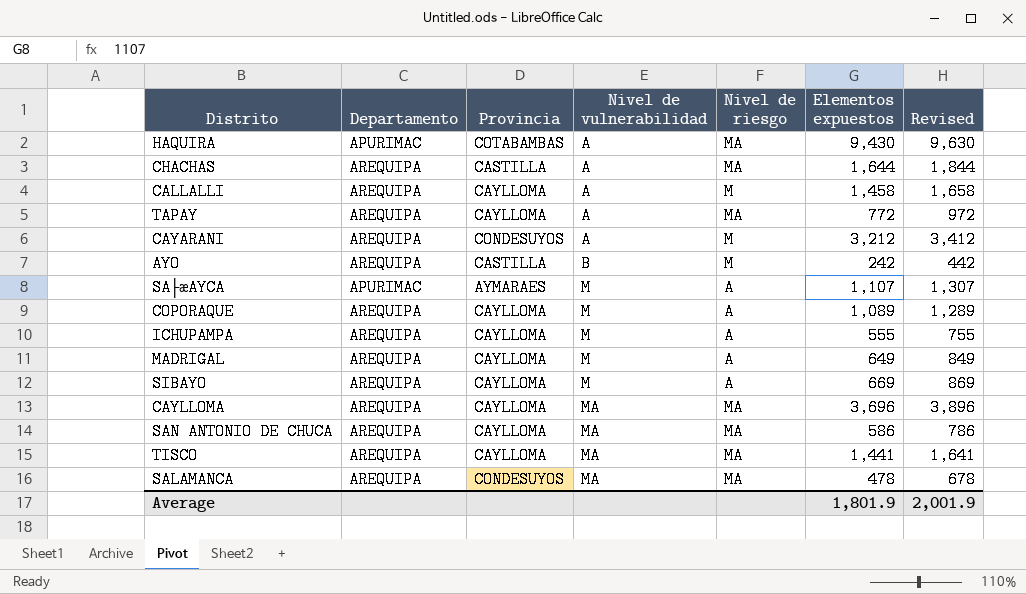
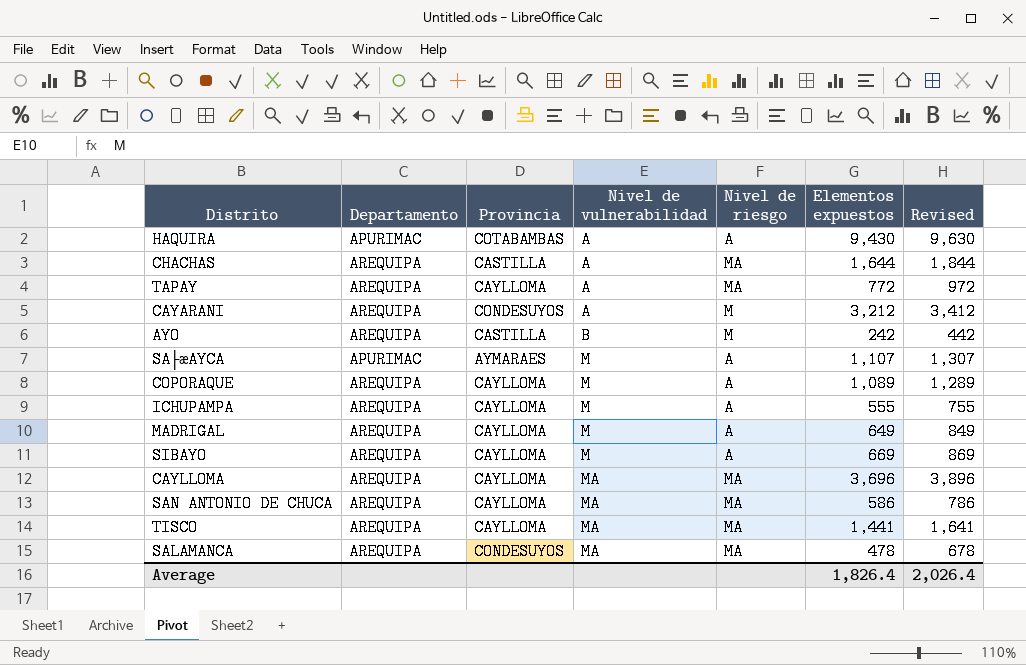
row CALLALLI: AREQUIPA | CAYLLOMA | A | M | 1,458 | 1,658 -> none
HAQUIRA | Nivel de riesgo: MA -> A
Average | Elementos expuestos: 1,801.9 -> 1,826.4
Average | Revised: 2,001.9 -> 2,026.4

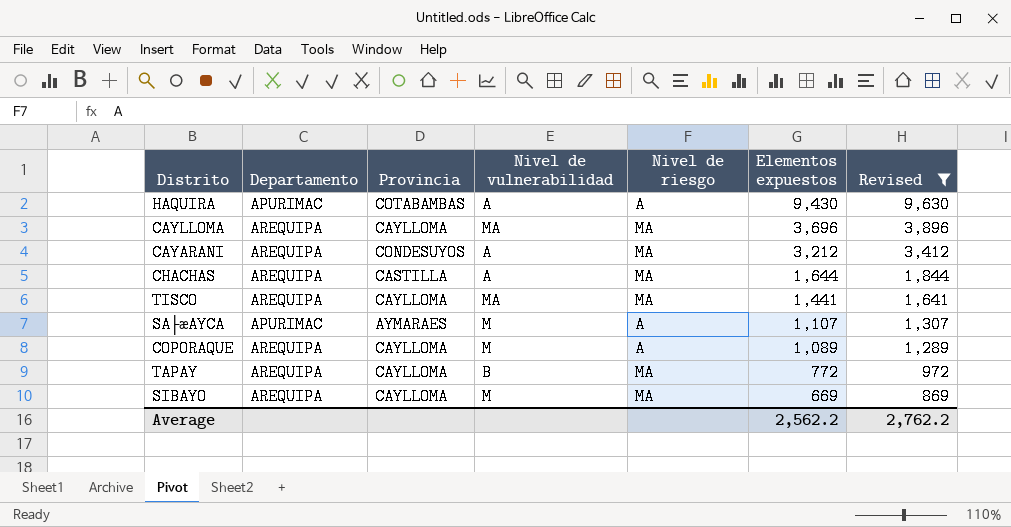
filter: none -> Revised >= 869
row order: Nivel de vulnerabilidad ascending -> Elementos expuestos descending
CAYARANI | Nivel de riesgo: M -> MA
TAPAY | Nivel de vulnerabilidad: A -> B
SIBAYO | Nivel de riesgo: A -> MA
Average | Elementos expuestos: 1,826.4 -> 2,562.2
Average | Revised: 2,026.4 -> 2,762.2

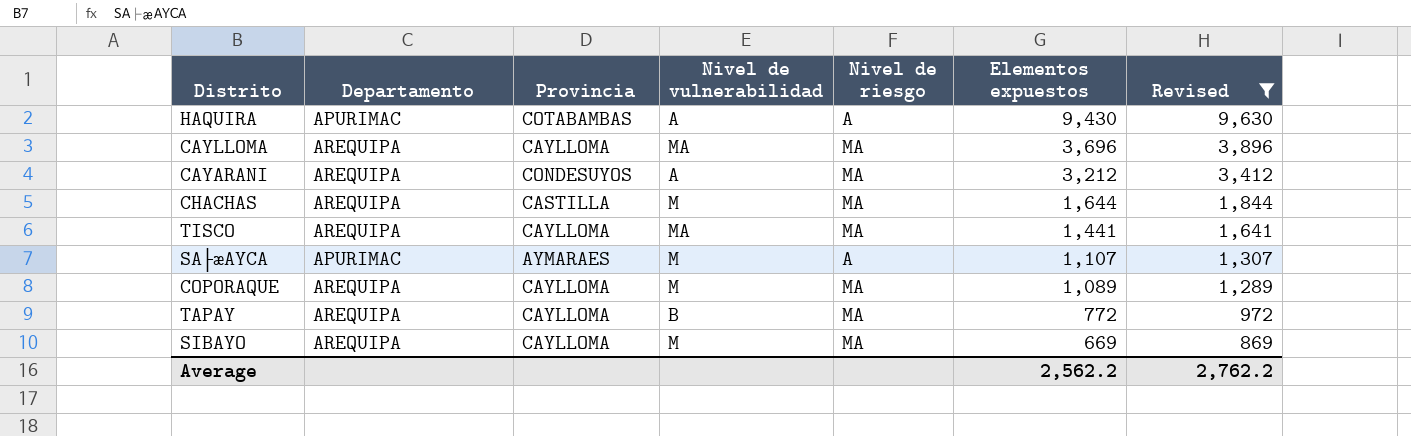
CHACHAS | Nivel de vulnerabilidad: A -> M
COPORAQUE | Nivel de riesgo: A -> MA

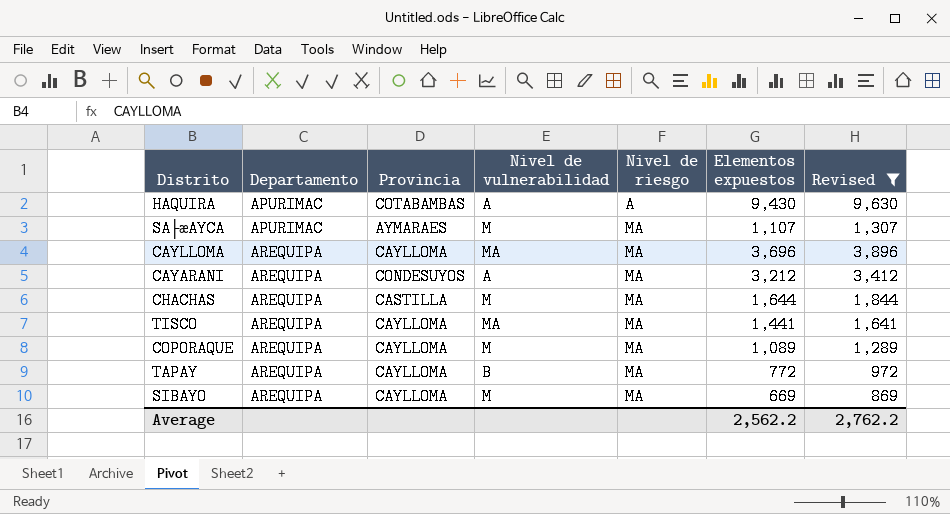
row order: Elementos expuestos descending -> Departamento ascending
SA├æAYCA | Nivel de riesgo: A -> MA

